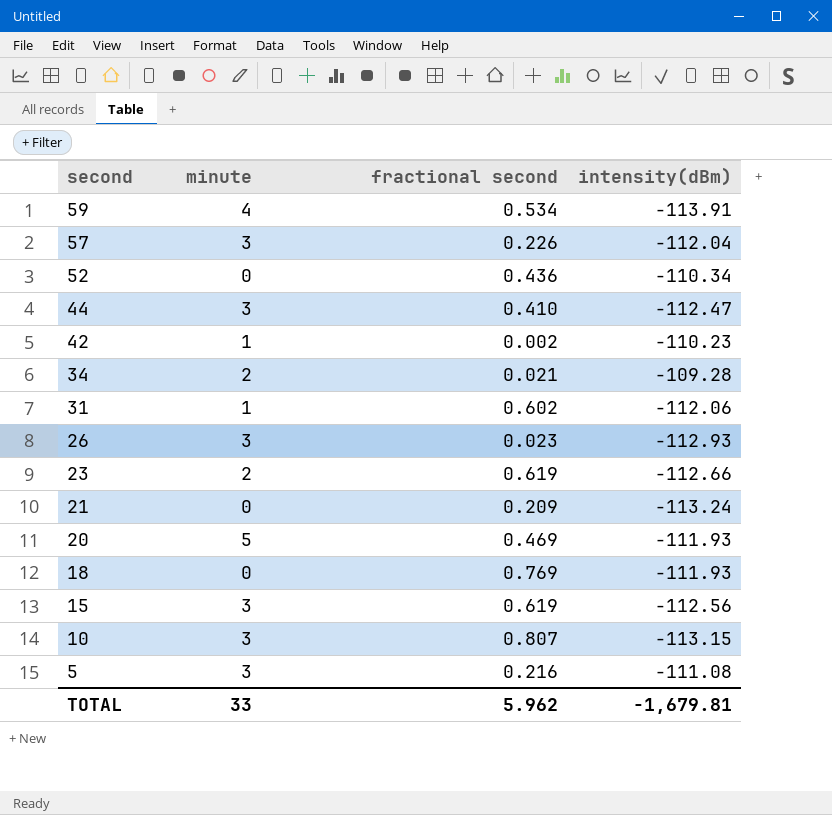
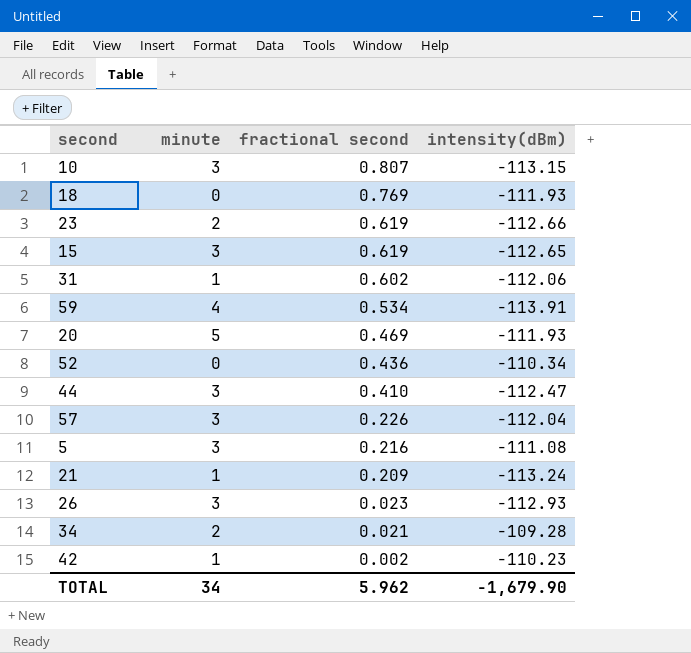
row order: second descending -> fractional second descending
15 | intensity(dBm): -112.56 -> -112.65
21 | minute: 0 -> 1
TOTAL | minute: 33 -> 34
TOTAL | intensity(dBm): -1,679.81 -> -1,679.90

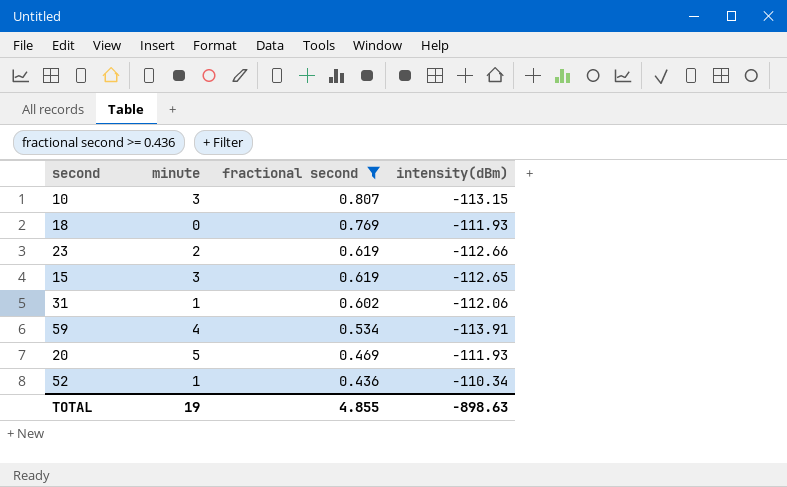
filter: none -> fractional second >= 0.436
52 | minute: 0 -> 1
TOTAL | minute: 34 -> 19
TOTAL | fractional second: 5.962 -> 4.855
TOTAL | intensity(dBm): -1,679.90 -> -898.63

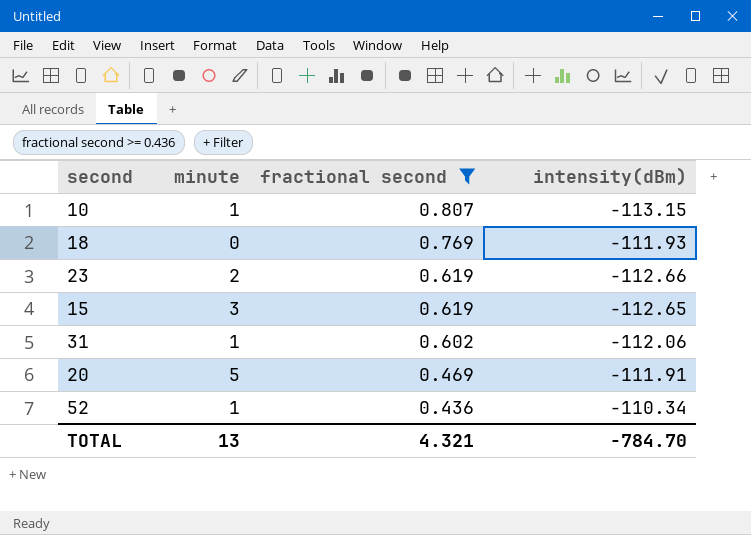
row 59: 4 | 0.534 | -113.91 -> none
10 | minute: 3 -> 1
20 | intensity(dBm): -111.93 -> -111.91
TOTAL | minute: 19 -> 13
TOTAL | fractional second: 4.855 -> 4.321
TOTAL | intensity(dBm): -898.63 -> -784.70

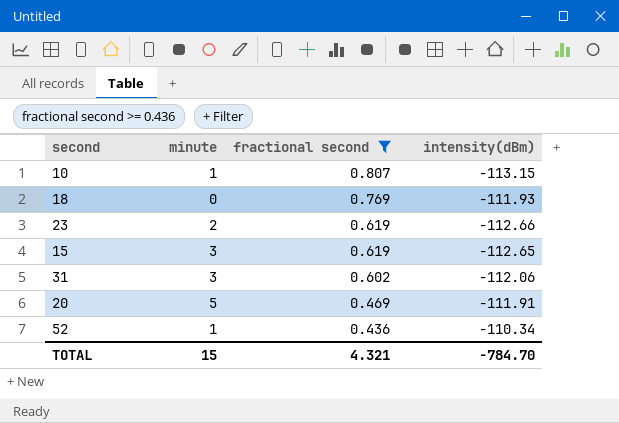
31 | minute: 1 -> 3
TOTAL | minute: 13 -> 15

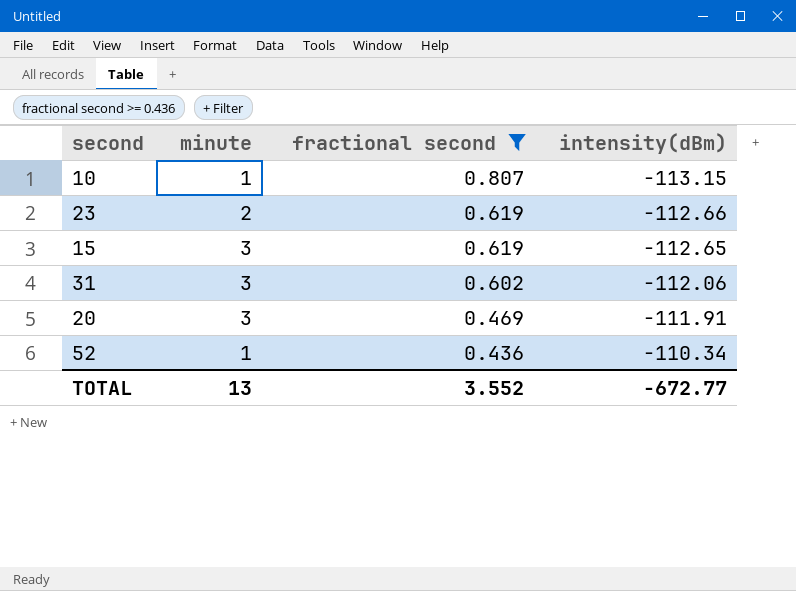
row 18: 0 | 0.769 | -111.93 -> none
20 | minute: 5 -> 3
TOTAL | minute: 15 -> 13
TOTAL | fractional second: 4.321 -> 3.552
TOTAL | intensity(dBm): -784.70 -> -672.77

